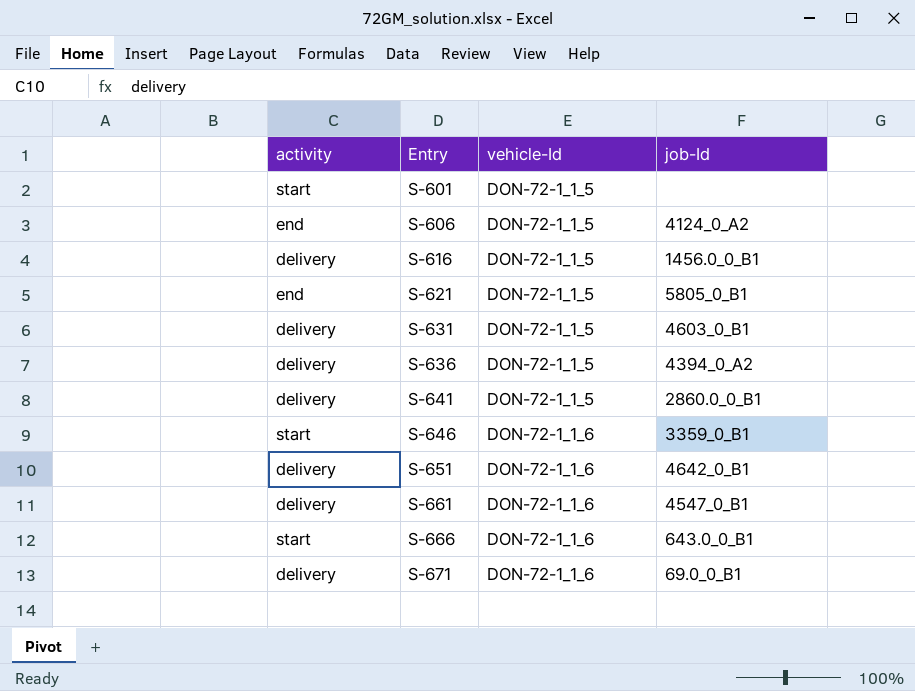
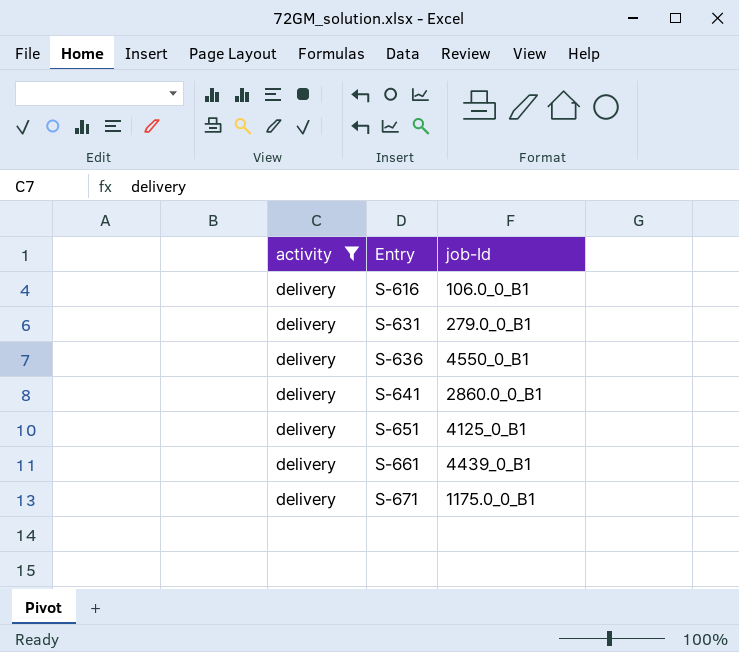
filter: none -> activity = delivery
column vehicle-Id | position: 3 -> none
S-616 | job-Id: 1456.0_0_B1 -> 106.0_0_B1
S-631 | job-Id: 4603_0_B1 -> 279.0_0_B1
S-636 | job-Id: 4394_0_A2 -> 4550_0_B1
S-651 | job-Id: 4642_0_B1 -> 4125_0_B1
S-661 | job-Id: 4547_0_B1 -> 4439_0_B1
S-671 | job-Id: 69.0_0_B1 -> 1175.0_0_B1

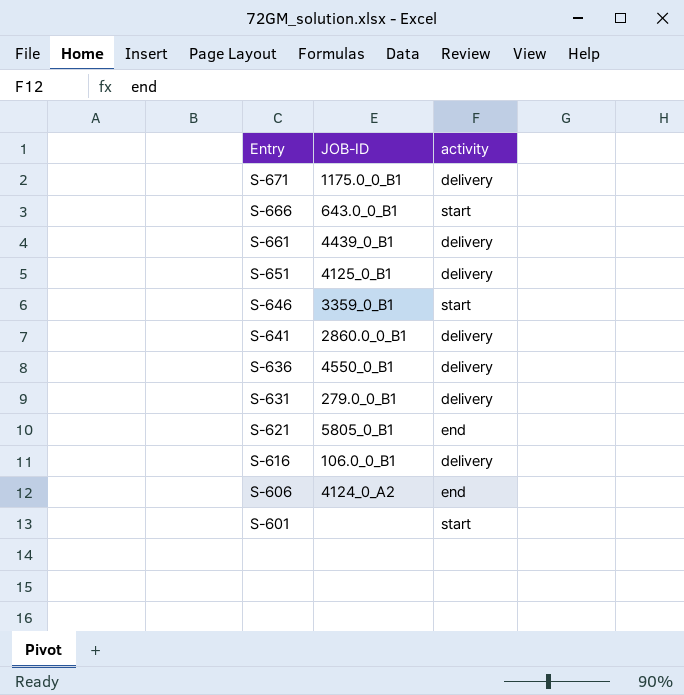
filter: activity = delivery -> none
row order: Entry ascending -> Entry descending
column name: job-Id -> JOB-ID
column activity | position: 1 -> 3

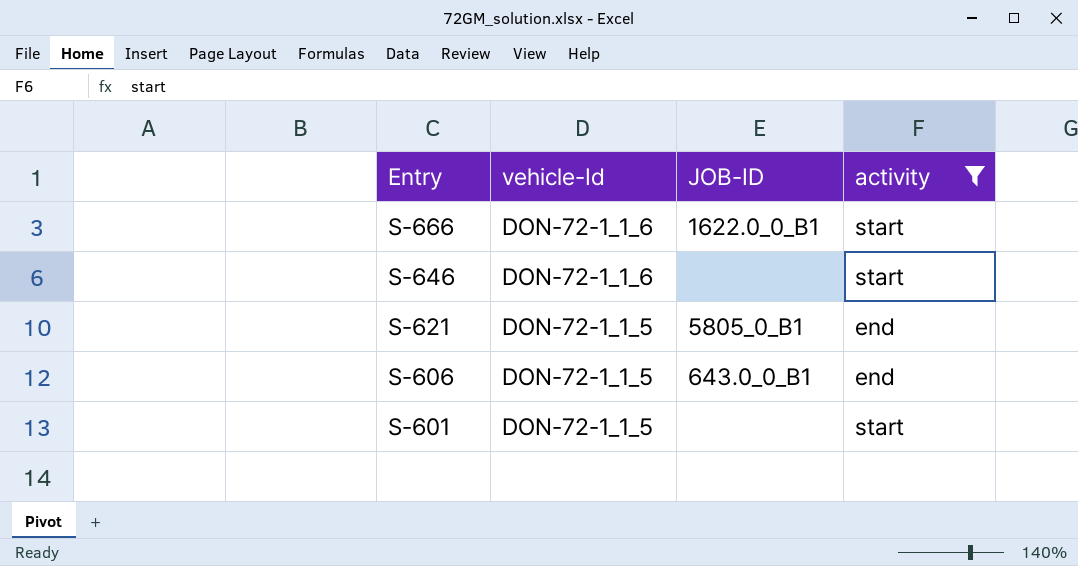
filter: none -> activity != delivery
column vehicle-Id | position: none -> 2
S-666 | JOB-ID: 643.0_0_B1 -> 1622.0_0_B1
S-646 | JOB-ID: 3359_0_B1 -> none
S-606 | JOB-ID: 4124_0_A2 -> 643.0_0_B1

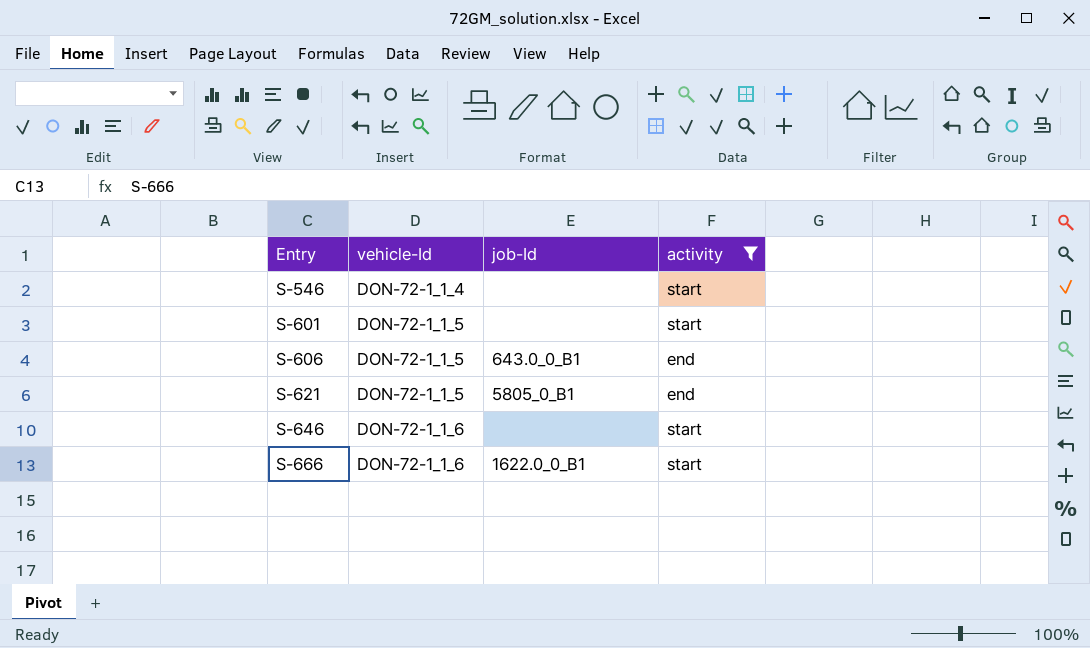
row order: Entry descending -> Entry ascending
column name: JOB-ID -> job-Id
row S-546: none -> DON-72-1_1_4 | none | start

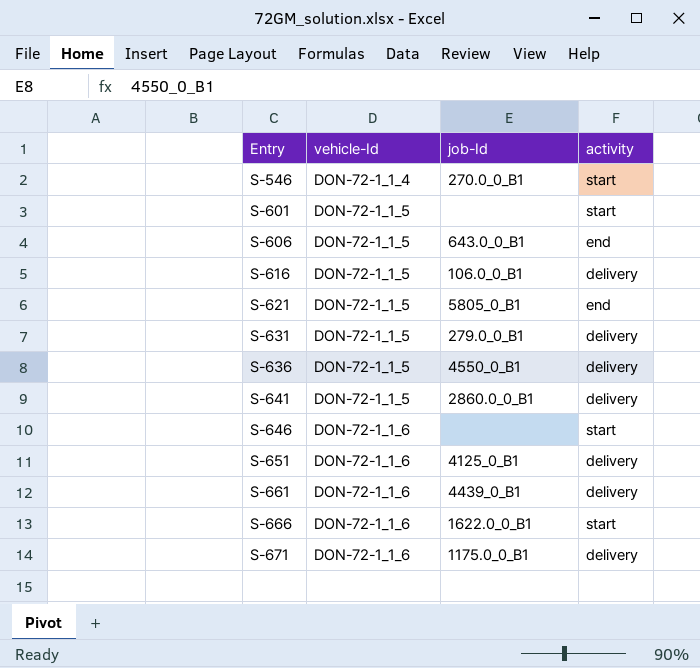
filter: activity != delivery -> none
S-546 | job-Id: none -> 270.0_0_B1

